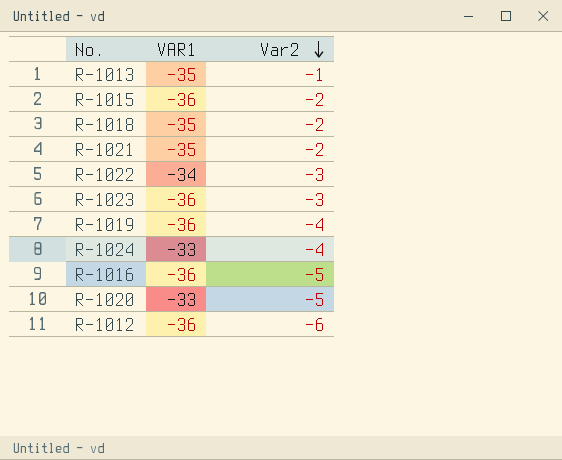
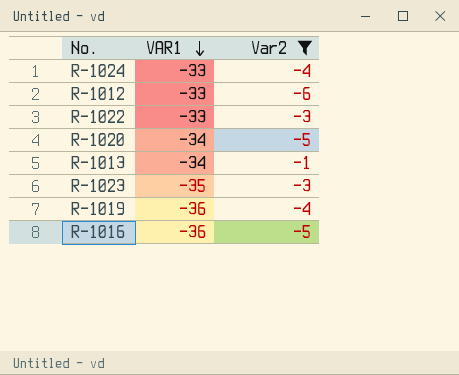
filter: none -> Var2 != -2
row order: Var2 descending -> VAR1 descending
R-1012 | VAR1: -36 -> -33
R-1022 | VAR1: -34 -> -33
R-1020 | VAR1: -33 -> -34
R-1013 | VAR1: -35 -> -34
R-1023 | VAR1: -36 -> -35

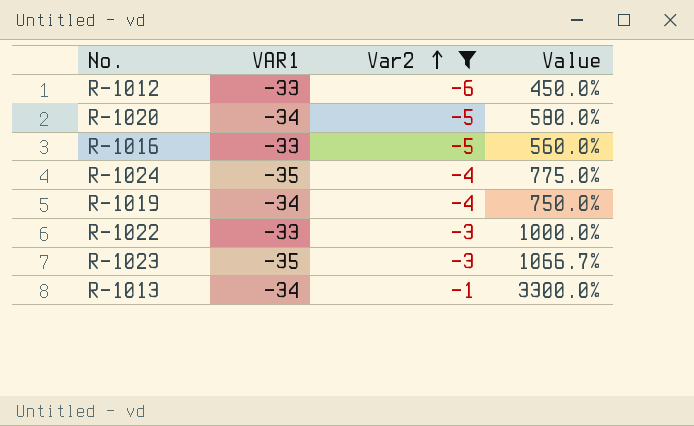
row order: VAR1 descending -> Var2 ascending
column Value | formula: none -> ([VAR1] - [Var2]) / [Var2]
R-1016 | VAR1: -36 -> -33
R-1024 | VAR1: -33 -> -35
R-1019 | VAR1: -36 -> -34

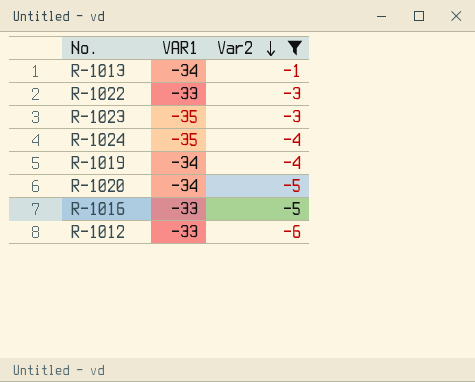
row order: Var2 ascending -> Var2 descending
column Value | formula: ([VAR1] - [Var2]) / [Var2] -> none

